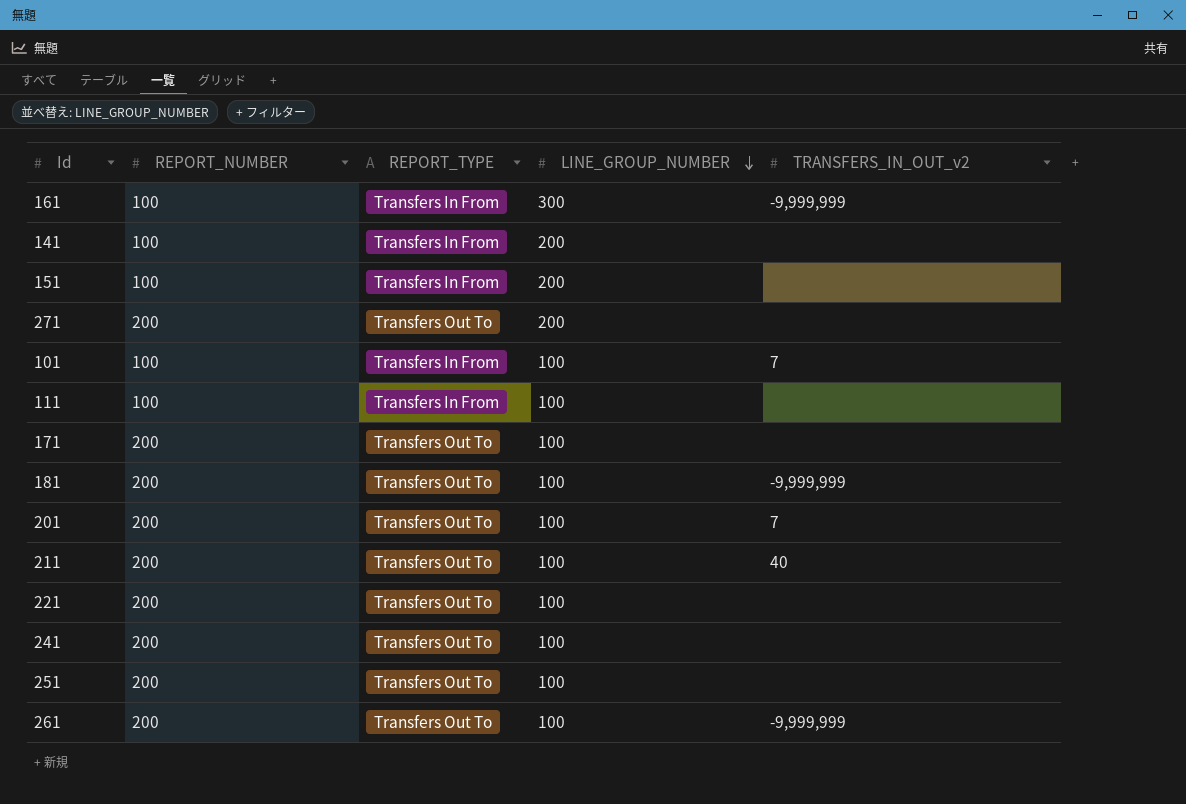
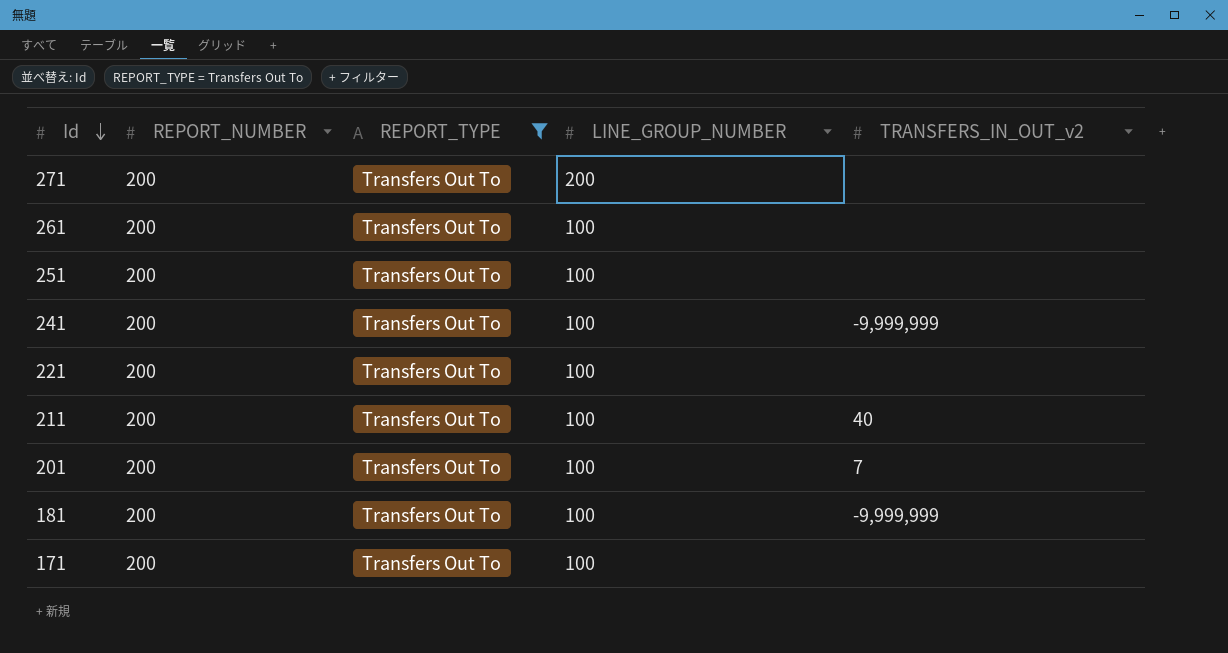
filter: none -> REPORT_TYPE = Transfers Out To
row order: LINE_GROUP_NUMBER descending -> Id descending
261 | TRANSFERS_IN_OUT_v2: -9,999,999 -> none
241 | TRANSFERS_IN_OUT_v2: none -> -9,999,999

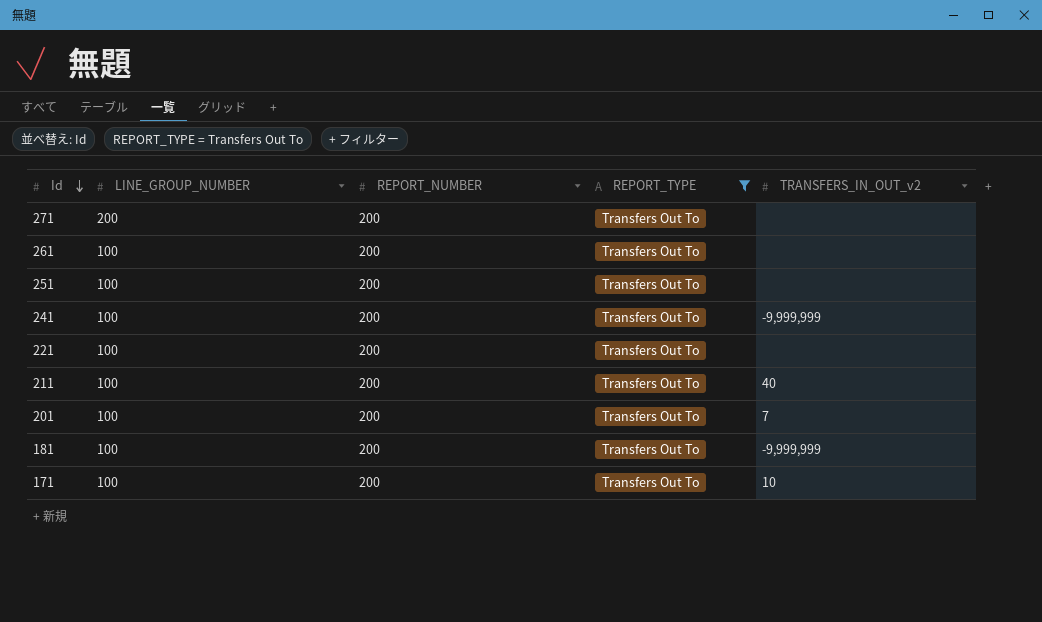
column LINE_GROUP_NUMBER | position: 4 -> 2
171 | TRANSFERS_IN_OUT_v2: none -> 10

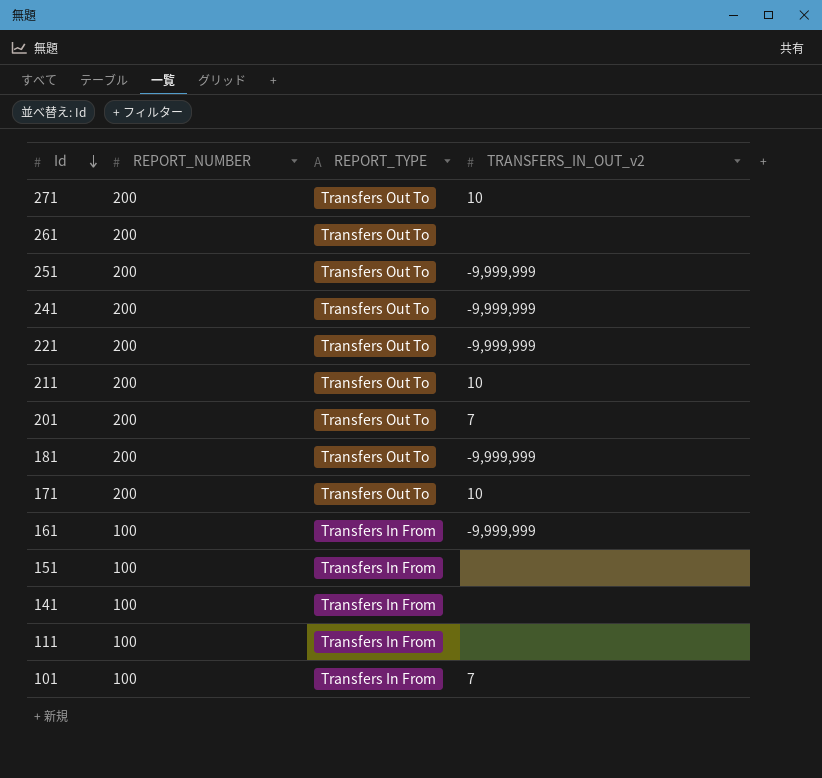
filter: REPORT_TYPE = Transfers Out To -> none
column LINE_GROUP_NUMBER | position: 2 -> none
271 | TRANSFERS_IN_OUT_v2: none -> 10
251 | TRANSFERS_IN_OUT_v2: none -> -9,999,999
221 | TRANSFERS_IN_OUT_v2: none -> -9,999,999
211 | TRANSFERS_IN_OUT_v2: 40 -> 10

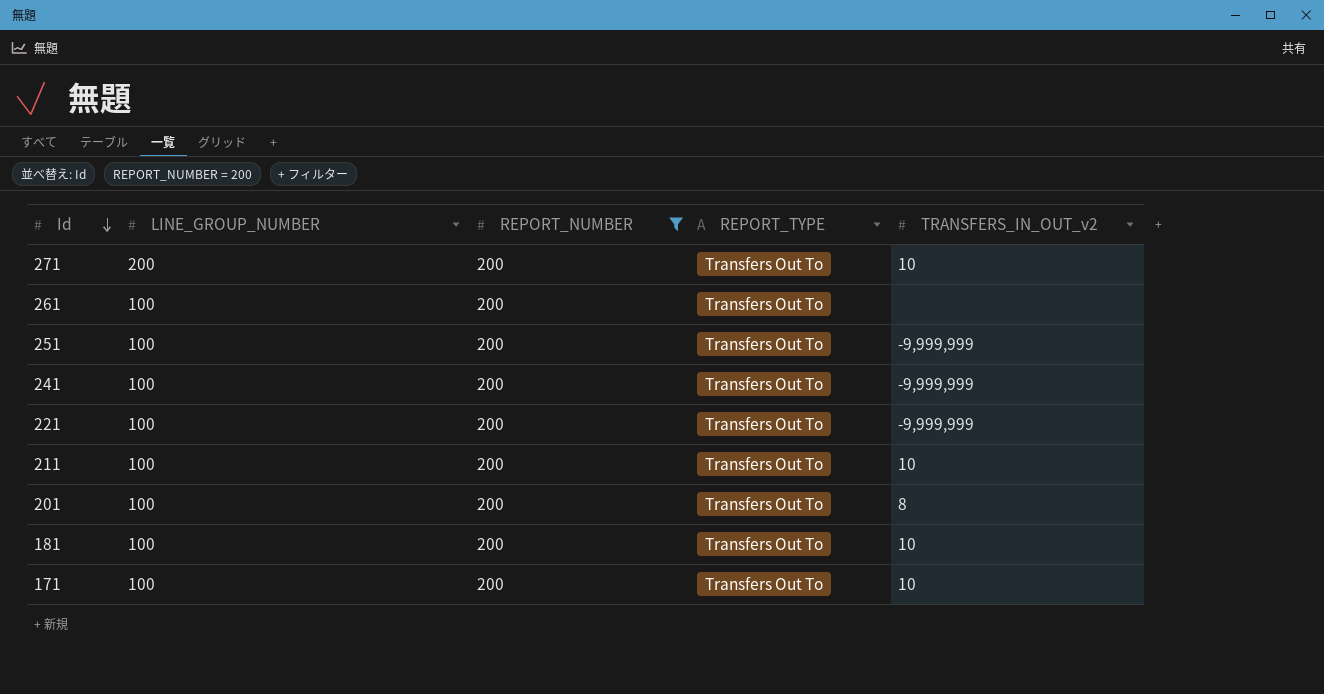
filter: none -> REPORT_NUMBER = 200
column LINE_GROUP_NUMBER | position: none -> 2
201 | TRANSFERS_IN_OUT_v2: 7 -> 8
181 | TRANSFERS_IN_OUT_v2: -9,999,999 -> 10

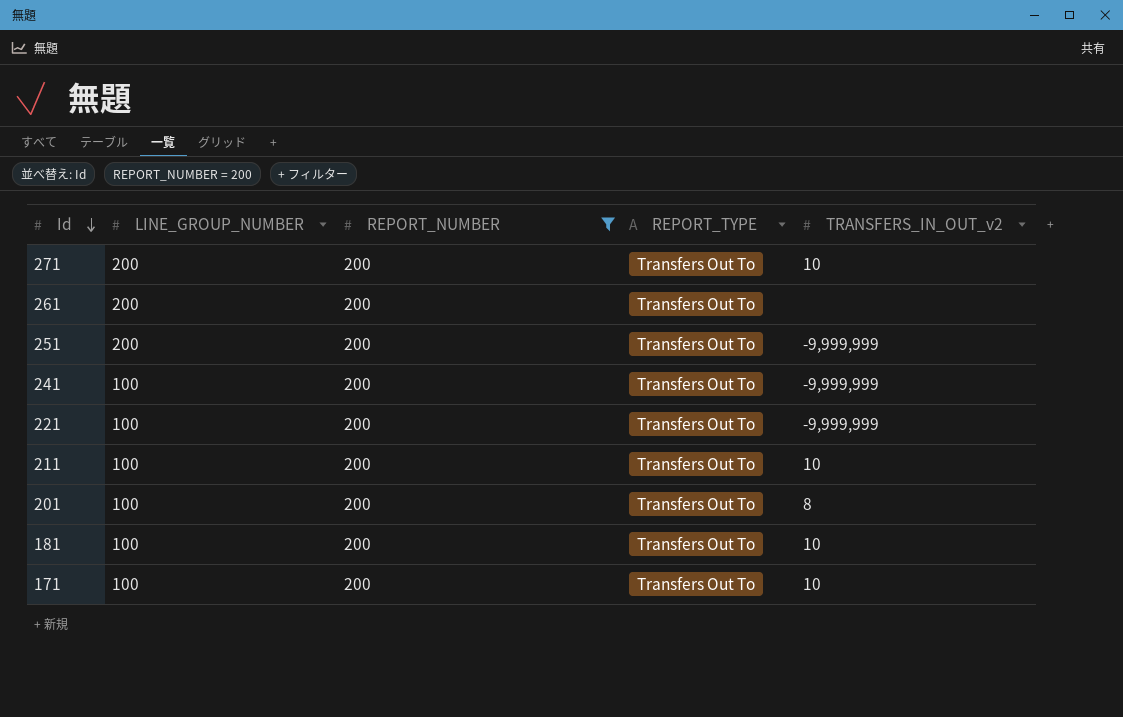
261 | LINE_GROUP_NUMBER: 100 -> 200
251 | LINE_GROUP_NUMBER: 100 -> 200

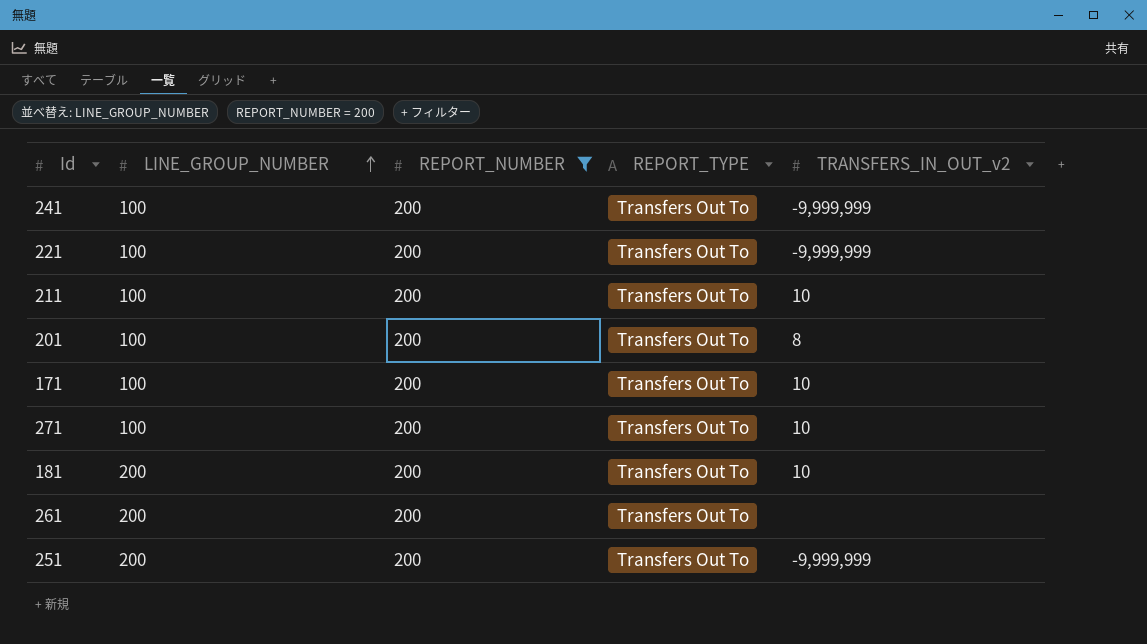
row order: Id descending -> LINE_GROUP_NUMBER ascending
271 | LINE_GROUP_NUMBER: 200 -> 100
181 | LINE_GROUP_NUMBER: 100 -> 200

